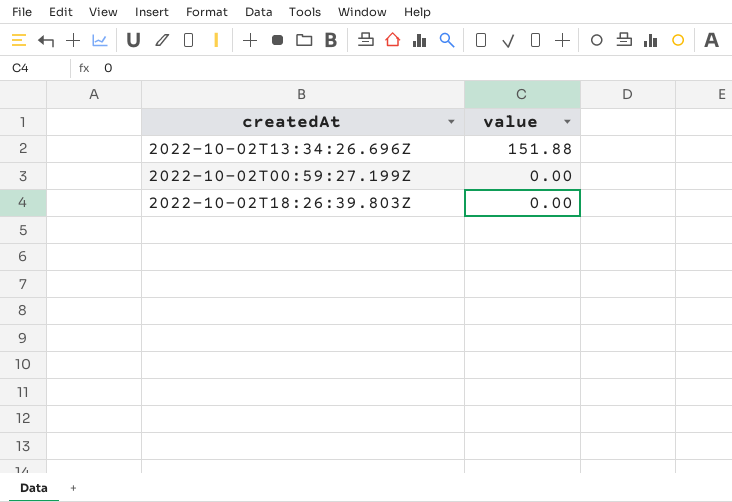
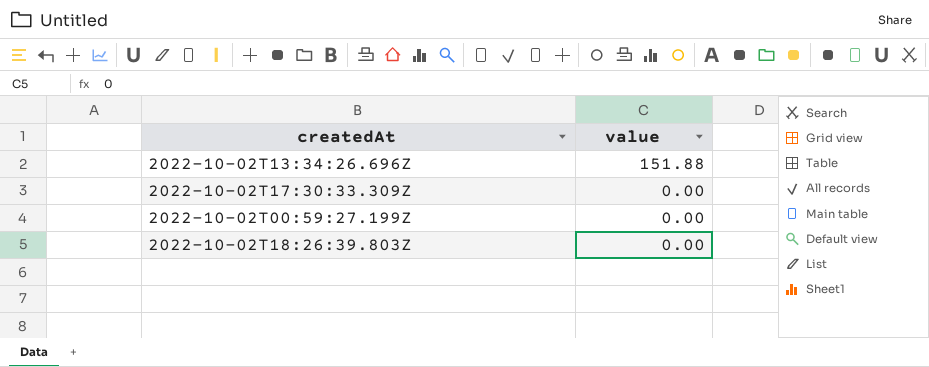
row 2022-10-02T17:30:33.309Z: none -> 0.00

